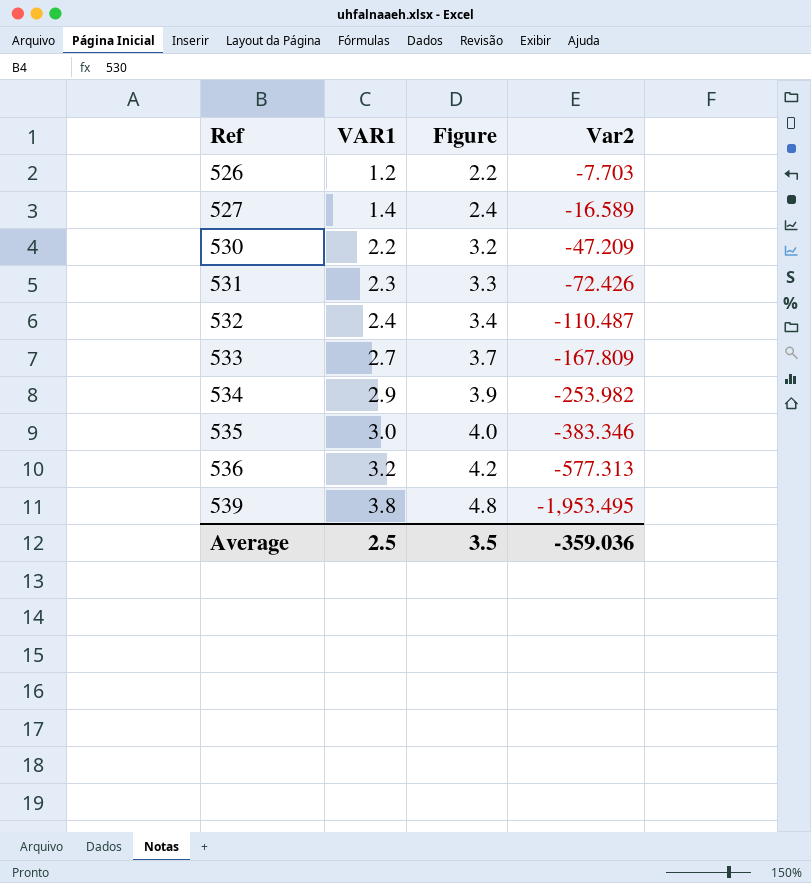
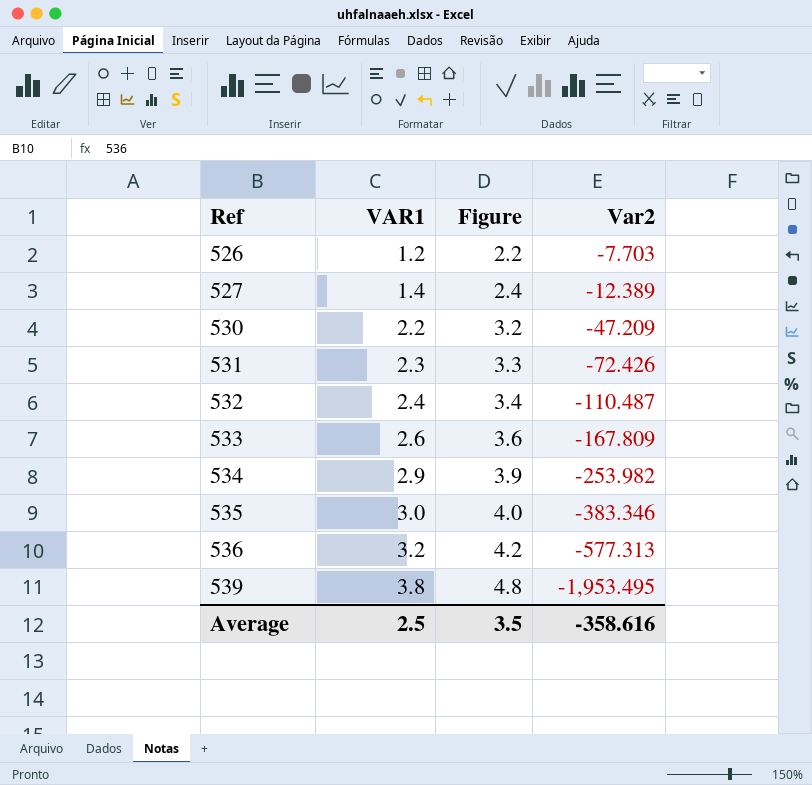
527 | Var2: -16.589 -> -12.389
533 | VAR1: 2.7 -> 2.6
533 | Figure: 3.7 -> 3.6
Average | Var2: -359.036 -> -358.616

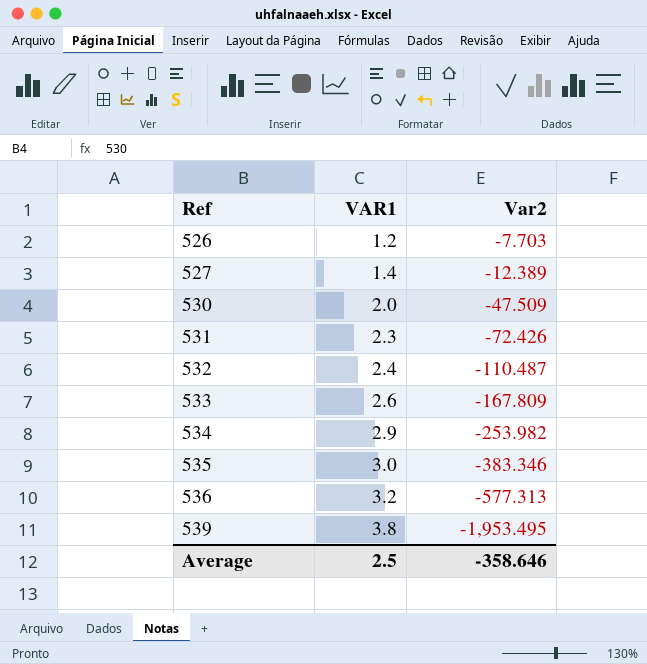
column Figure | formula: [VAR1] + 1 -> none
530 | VAR1: 2.2 -> 2.0
530 | Var2: -47.209 -> -47.509
Average | Var2: -358.616 -> -358.646

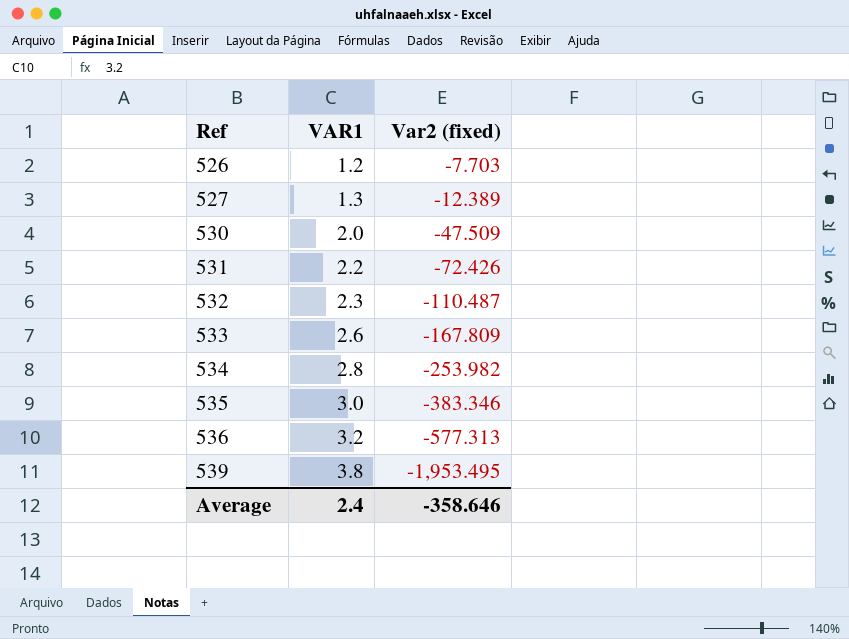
column name: Var2 -> Var2 (fixed)
527 | VAR1: 1.4 -> 1.3
531 | VAR1: 2.3 -> 2.2
532 | VAR1: 2.4 -> 2.3
534 | VAR1: 2.9 -> 2.8
Average | VAR1: 2.5 -> 2.4

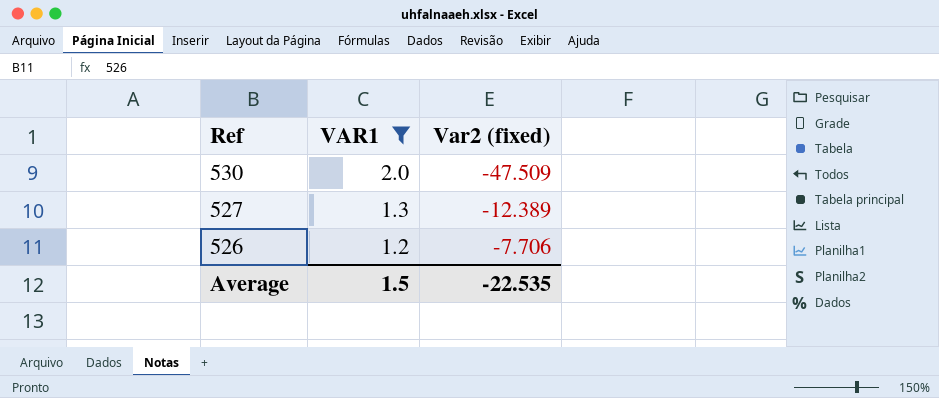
filter: none -> VAR1 <= 2.0
row order: Ref ascending -> Ref descending
526 | Var2 (fixed): -7.703 -> -7.706
Average | VAR1: 2.4 -> 1.5
Average | Var2 (fixed): -358.646 -> -22.535

